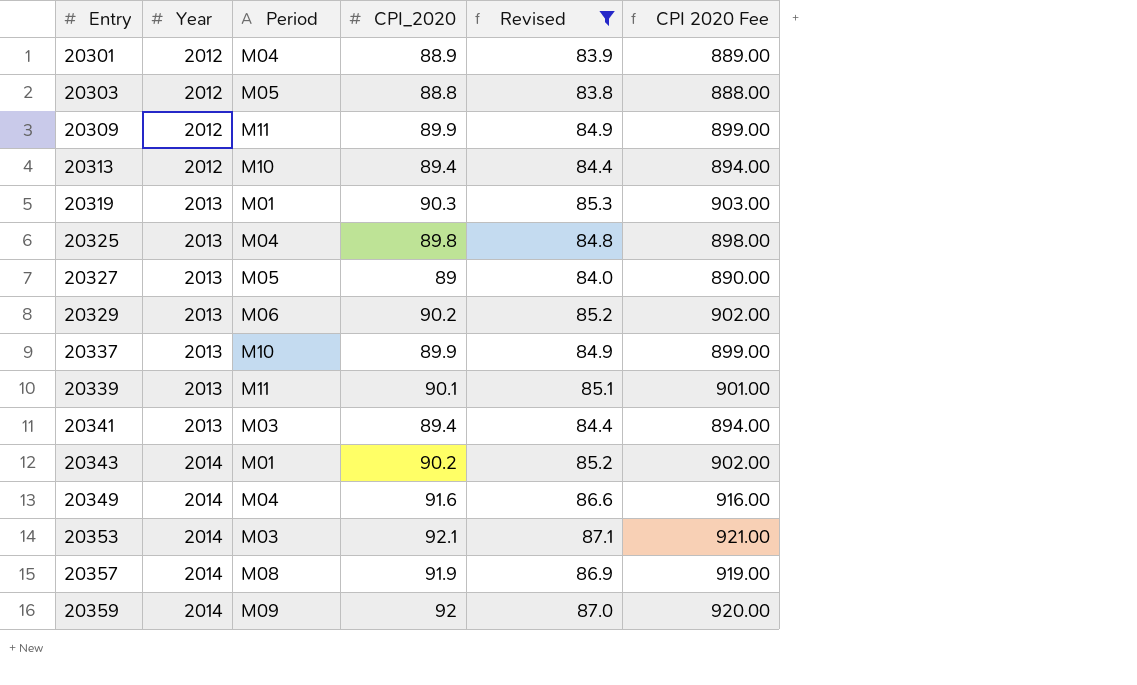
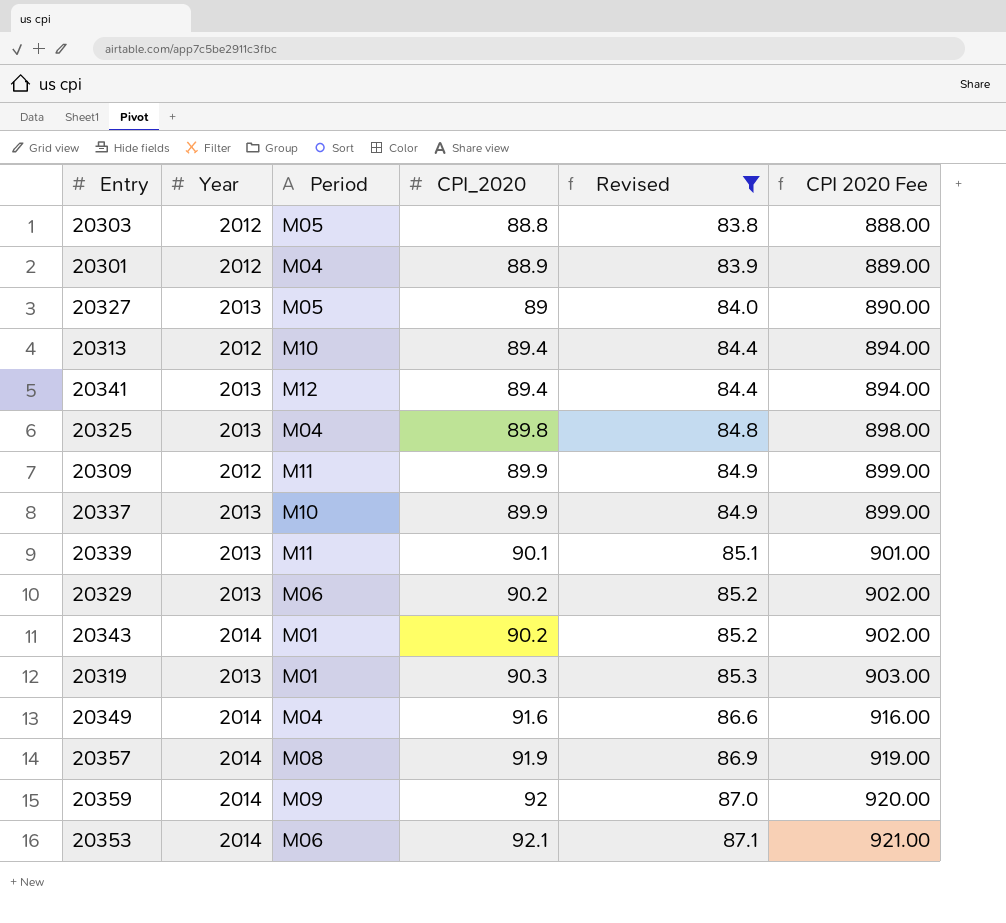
row order: Entry ascending -> CPI_2020 ascending
20341 | Period: M03 -> M12
20353 | Period: M03 -> M06

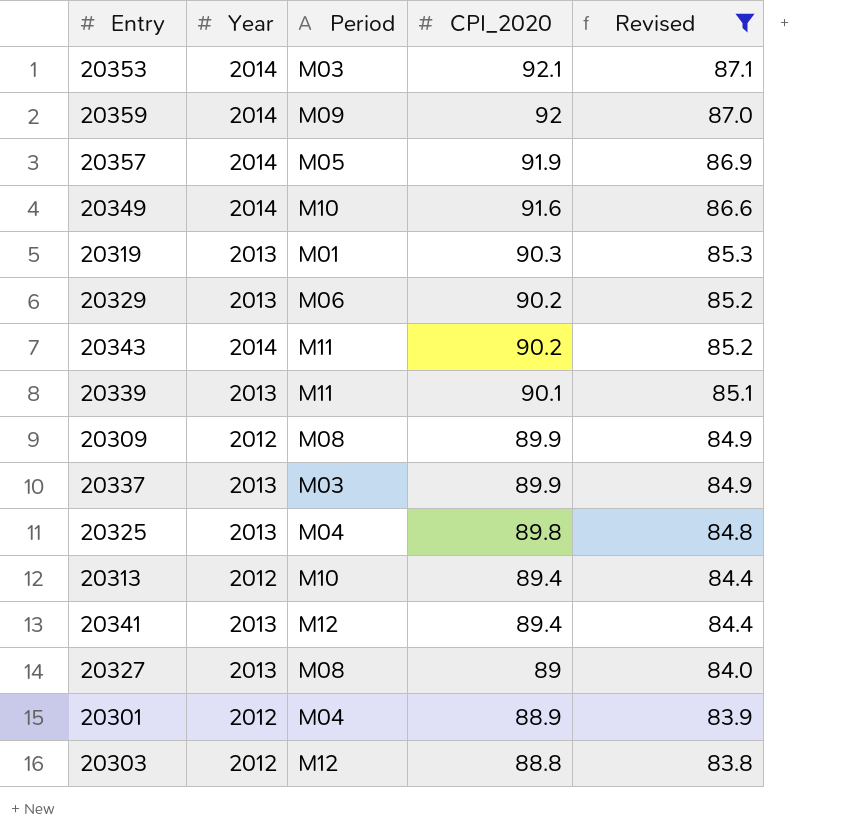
row order: CPI_2020 ascending -> CPI_2020 descending
column CPI 2020 Fee | formula: [CPI_2020] * 10 -> none
20353 | Period: M06 -> M03
20357 | Period: M08 -> M05
20349 | Period: M04 -> M10
20343 | Period: M01 -> M11
20309 | Period: M11 -> M08
20337 | Period: M10 -> M03
20327 | Period: M05 -> M08
20303 | Period: M05 -> M12

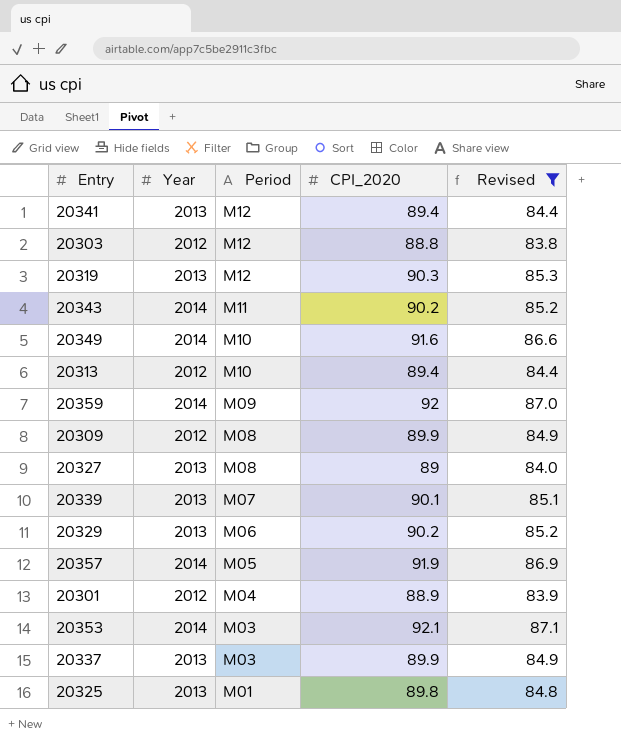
row order: CPI_2020 descending -> Period descending
20319 | Period: M01 -> M12
20339 | Period: M11 -> M07
20325 | Period: M04 -> M01

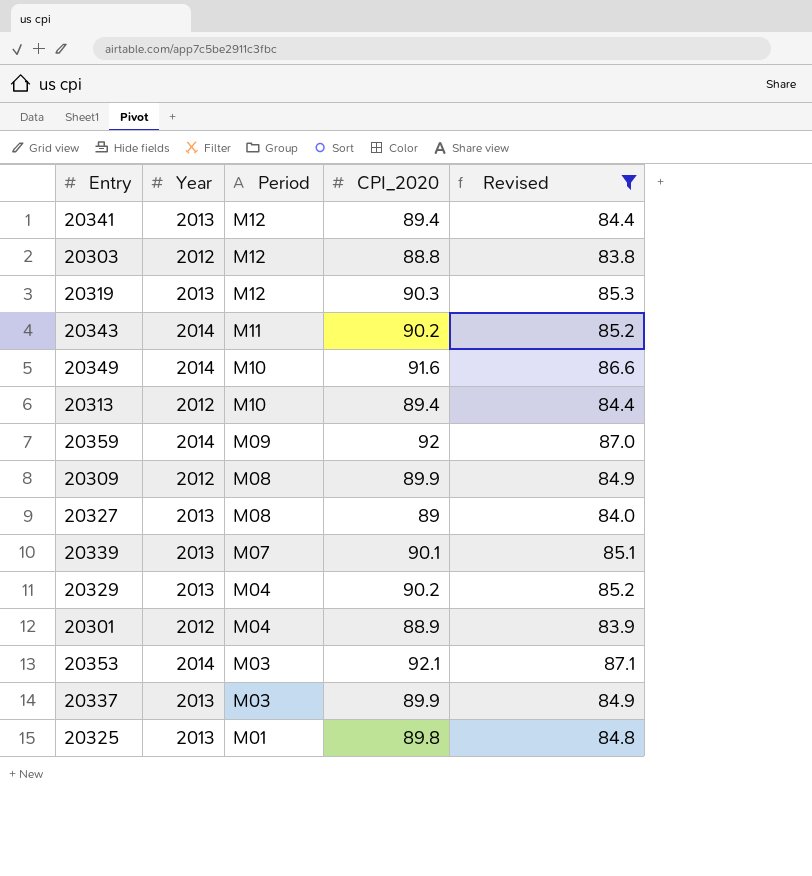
row 20357: 2014 | M05 | 91.9 | 86.9 -> none
20329 | Period: M06 -> M04

